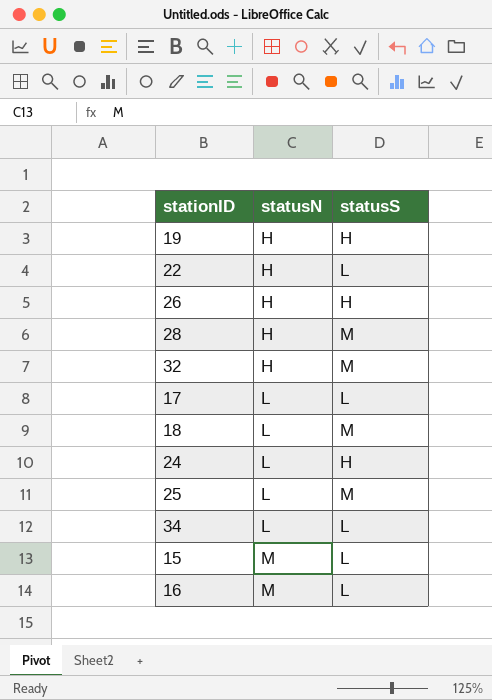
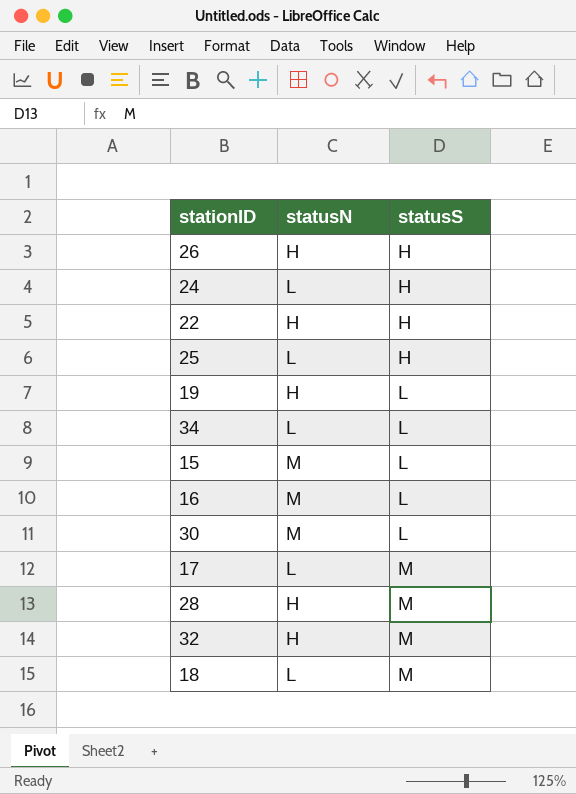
row order: statusN ascending -> statusS ascending
22 | statusS: L -> H
25 | statusS: M -> H
19 | statusS: H -> L
row 30: none -> M | L
17 | statusS: L -> M

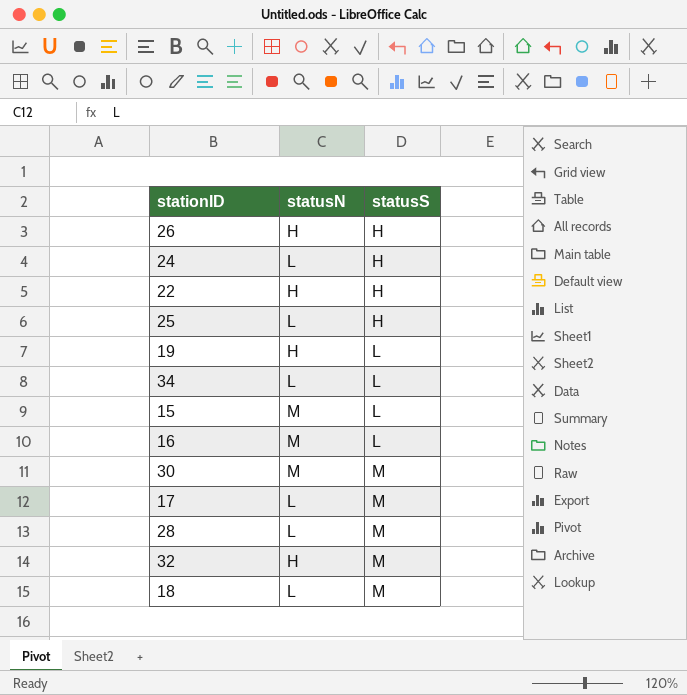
30 | statusS: L -> M
28 | statusN: H -> L

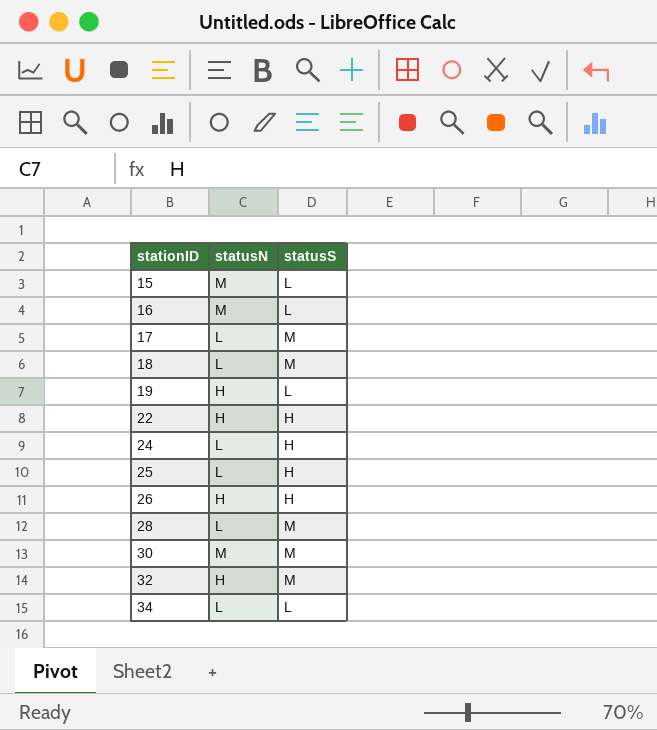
row order: statusS ascending -> stationID ascending

